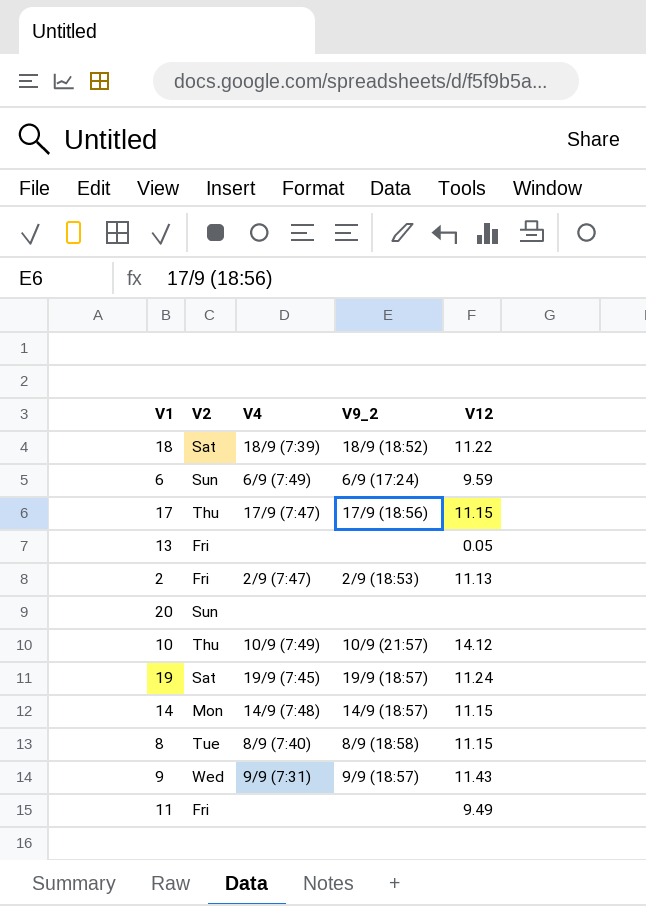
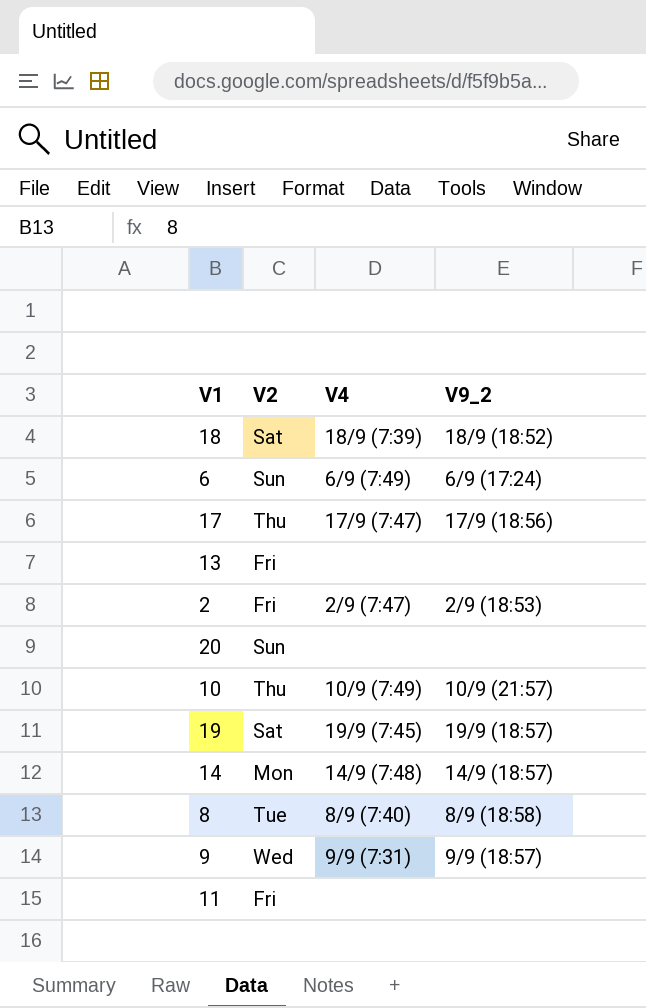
column V12 | position: 5 -> none

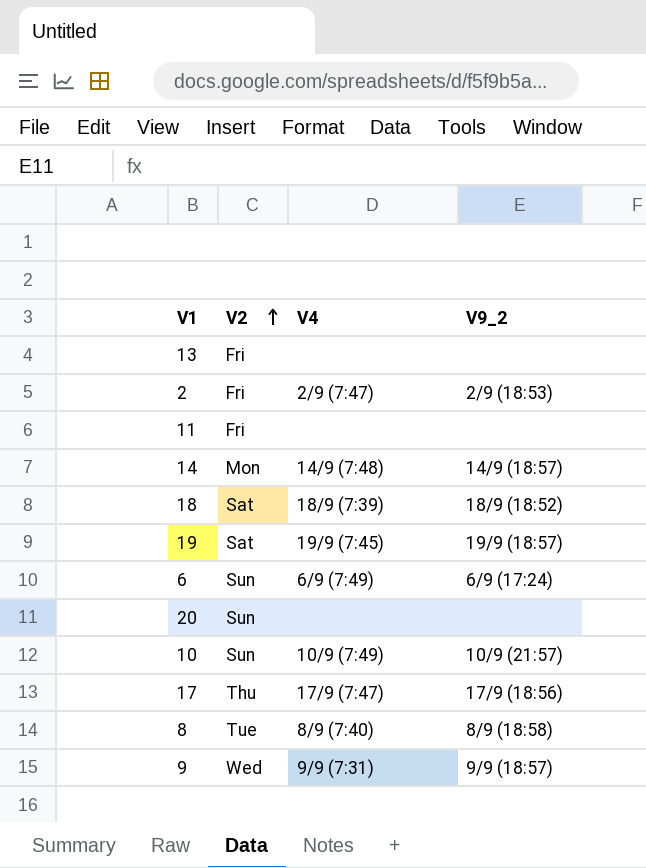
row order: none -> V2 ascending
10 | V2: Thu -> Sun

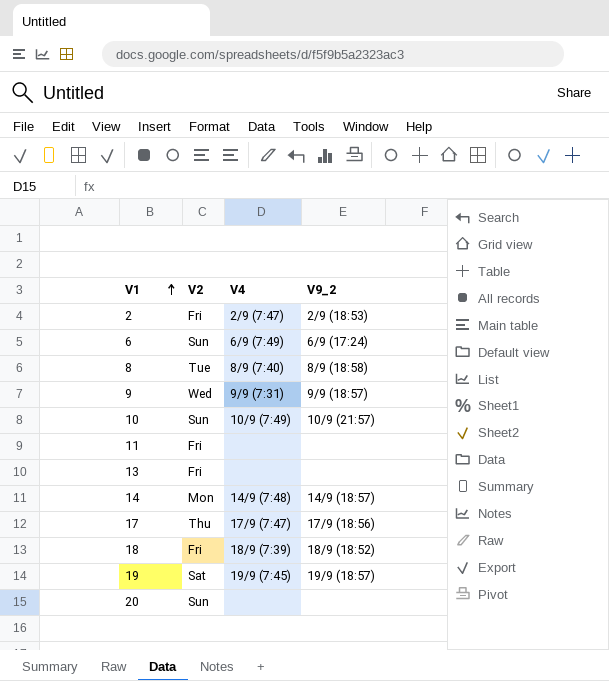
row order: V2 ascending -> V1 ascending
18 | V2: Sat -> Fri

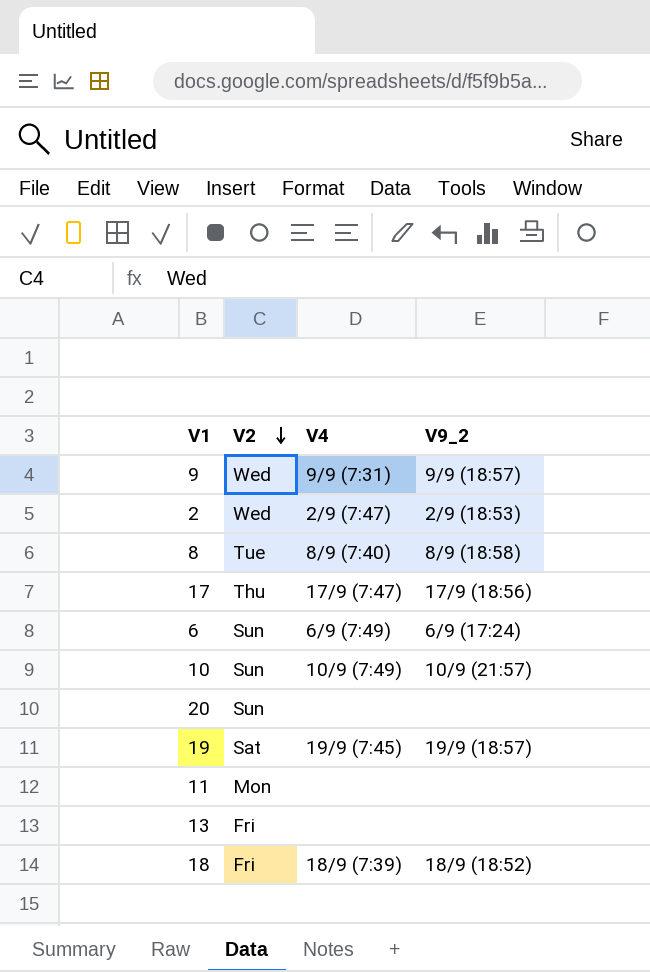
row order: V1 ascending -> V2 descending
row 14: Mon | 14/9 (7:48) | 14/9 (18:57) -> none
2 | V2: Fri -> Wed
11 | V2: Fri -> Mon

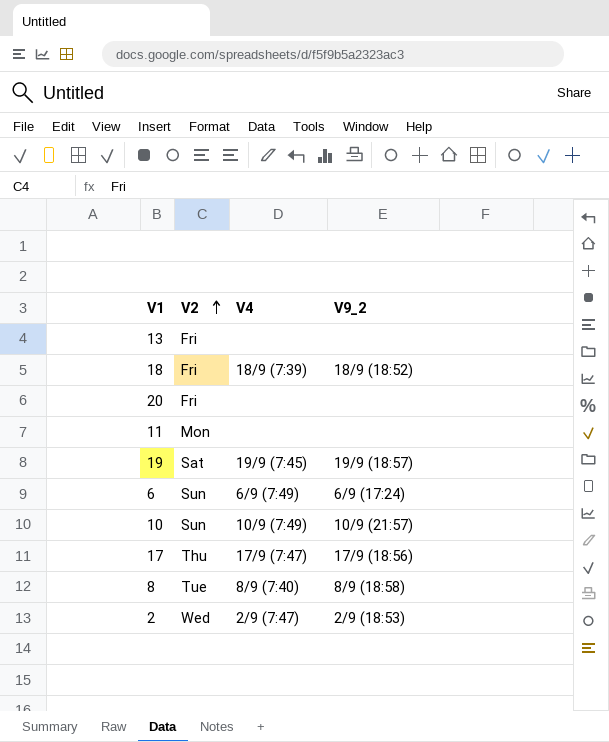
row order: V2 descending -> V2 ascending
row 9: Wed | 9/9 (7:31) | 9/9 (18:57) -> none
20 | V2: Sun -> Fri

